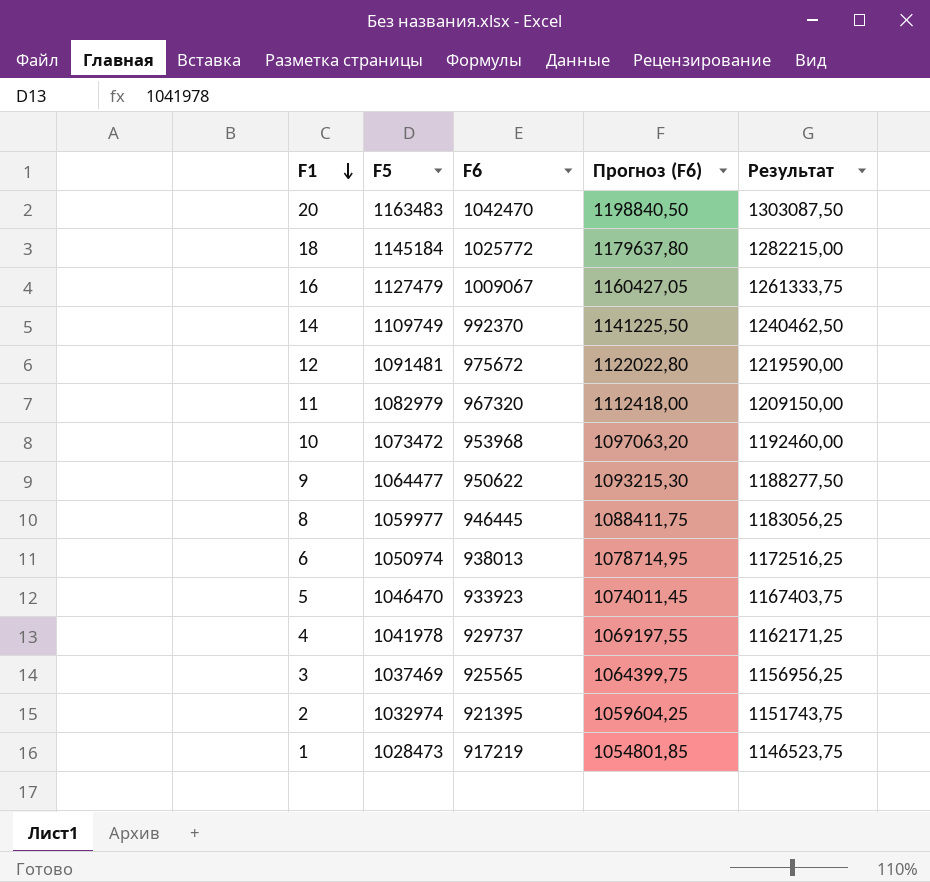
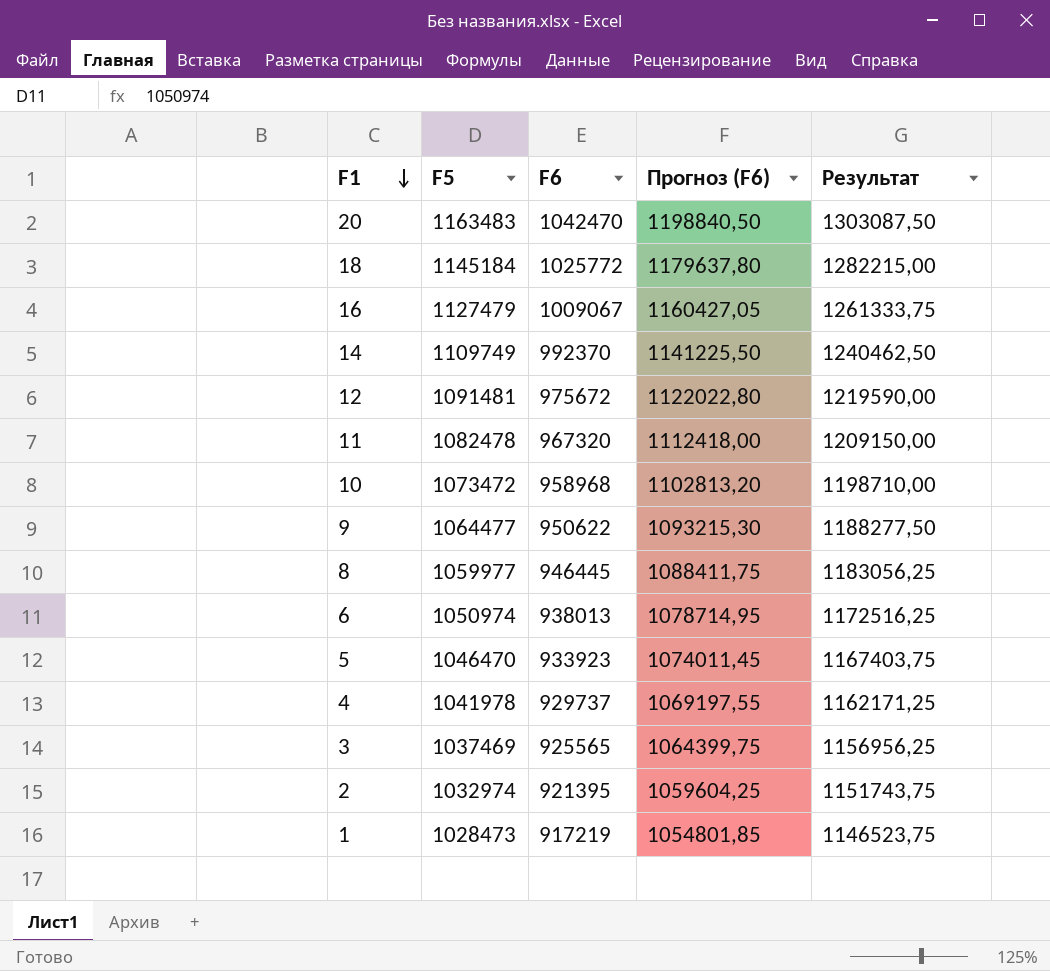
11 | F5: 1082979 -> 1082478
10 | F6: 953968 -> 958968
10 | Прогноз (F6): 1097063,20 -> 1102813,20
10 | Результат: 1192460,00 -> 1198710,00

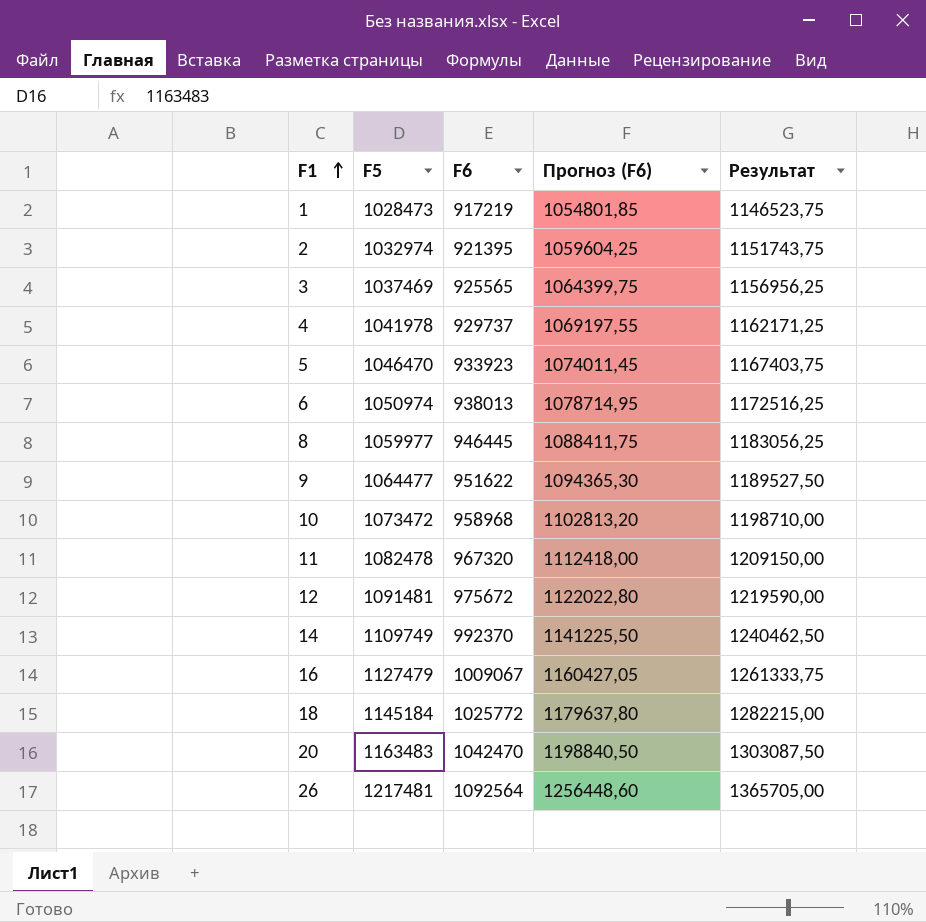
row order: F1 descending -> F1 ascending
9 | F6: 950622 -> 951622
9 | Прогноз (F6): 1093215,30 -> 1094365,30
9 | Результат: 1188277,50 -> 1189527,50
row 26: none -> 1217481 | 1092564 | 1256448,60 | 1365705,00

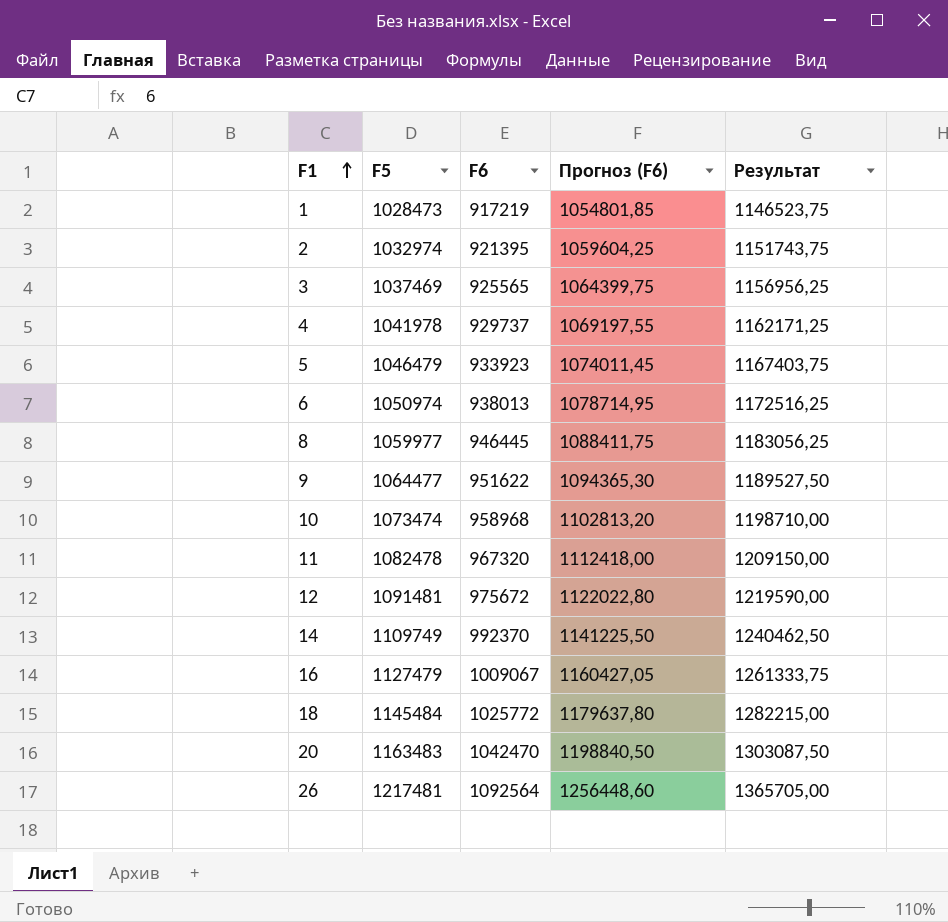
5 | F5: 1046470 -> 1046479
10 | F5: 1073472 -> 1073474
18 | F5: 1145184 -> 1145484

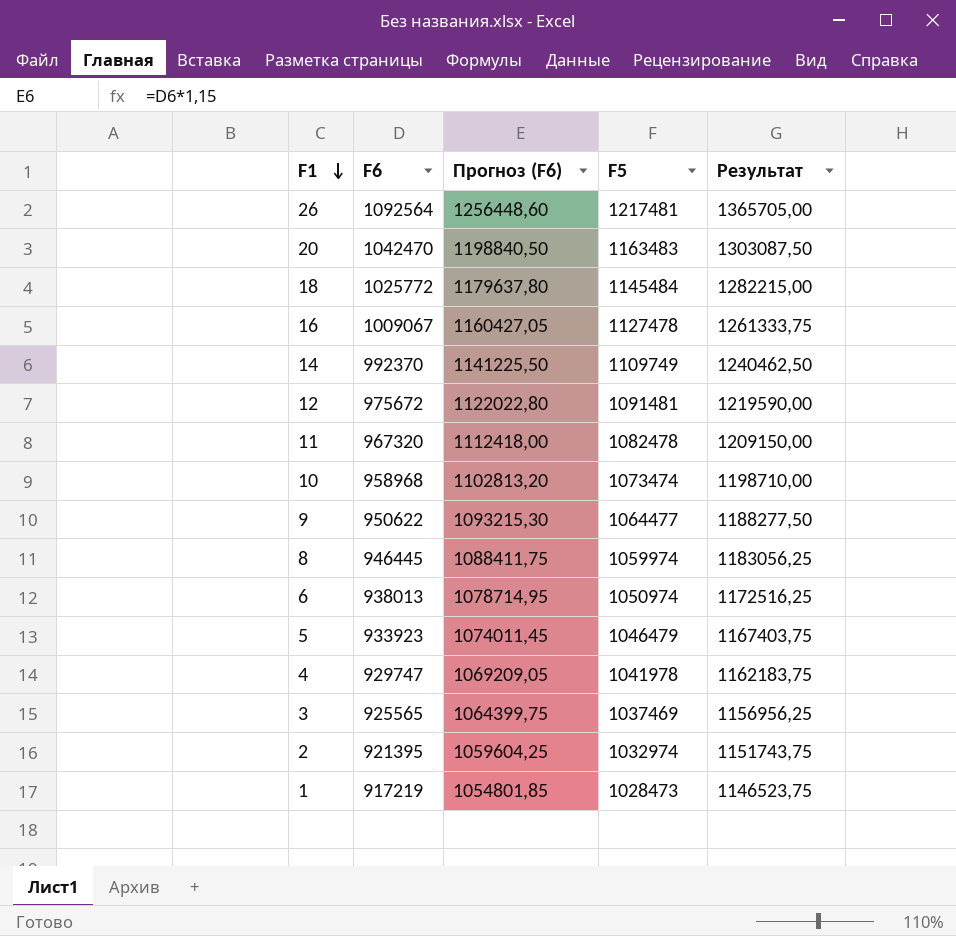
row order: F1 ascending -> F1 descending
column F5 | position: 2 -> 4
16 | F5: 1127479 -> 1127478
9 | F6: 951622 -> 950622
9 | Прогноз (F6): 1094365,30 -> 1093215,30
9 | Результат: 1189527,50 -> 1188277,50
8 | F5: 1059977 -> 1059974
4 | F6: 929737 -> 929747
4 | Прогноз (F6): 1069197,55 -> 1069209,05
4 | Результат: 1162171,25 -> 1162183,75

